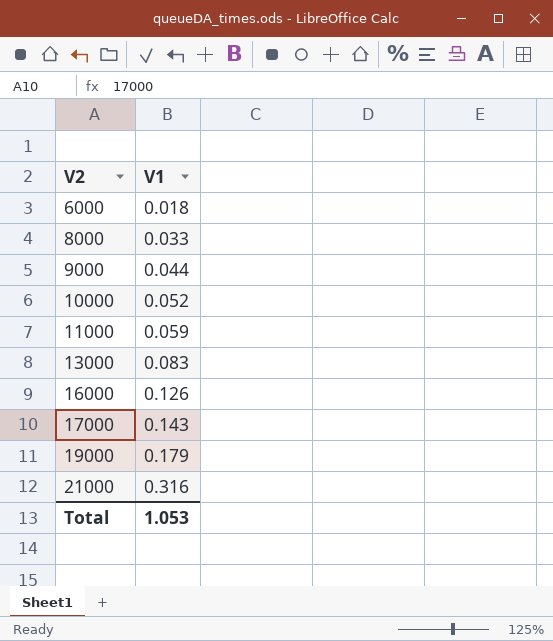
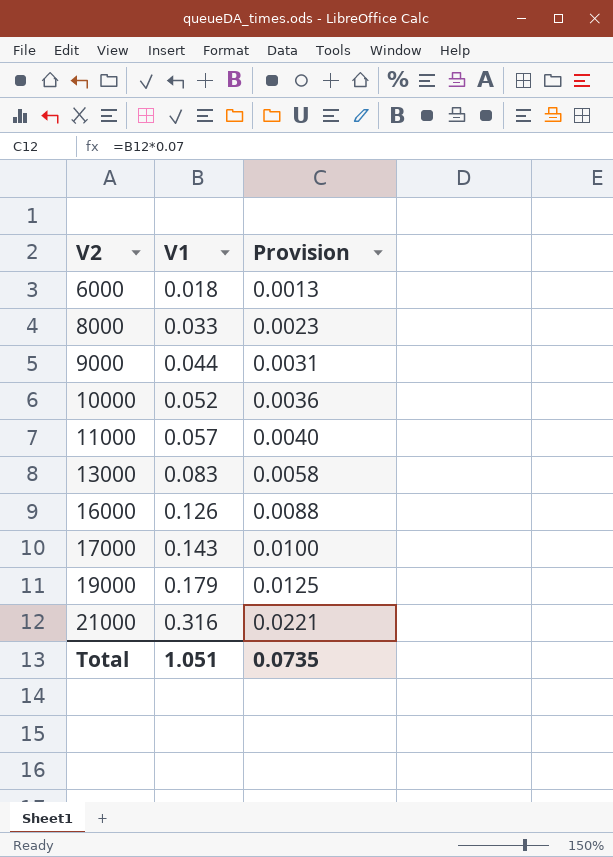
column Provision | formula: none -> [V1] * 0.07
11000 | V1: 0.059 -> 0.057
Total | V1: 1.053 -> 1.051

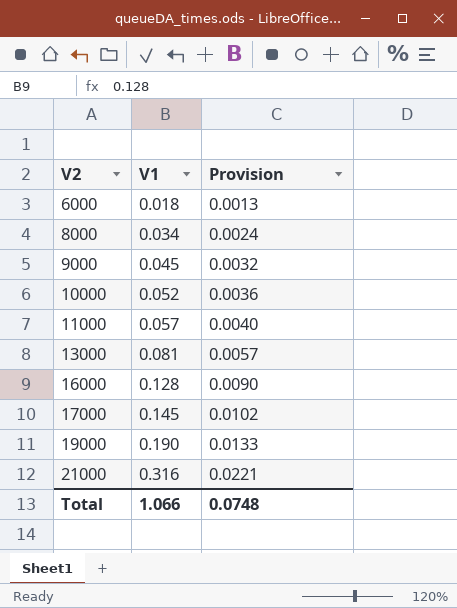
8000 | V1: 0.033 -> 0.034
8000 | Provision: 0.0023 -> 0.0024
9000 | V1: 0.044 -> 0.045
9000 | Provision: 0.0031 -> 0.0032
13000 | V1: 0.083 -> 0.081
13000 | Provision: 0.0058 -> 0.0057
16000 | V1: 0.126 -> 0.128
16000 | Provision: 0.0088 -> 0.0090
17000 | V1: 0.143 -> 0.145
17000 | Provision: 0.0100 -> 0.0102
19000 | V1: 0.179 -> 0.190
19000 | Provision: 0.0125 -> 0.0133
Total | V1: 1.051 -> 1.066
Total | Provision: 0.0735 -> 0.0748

